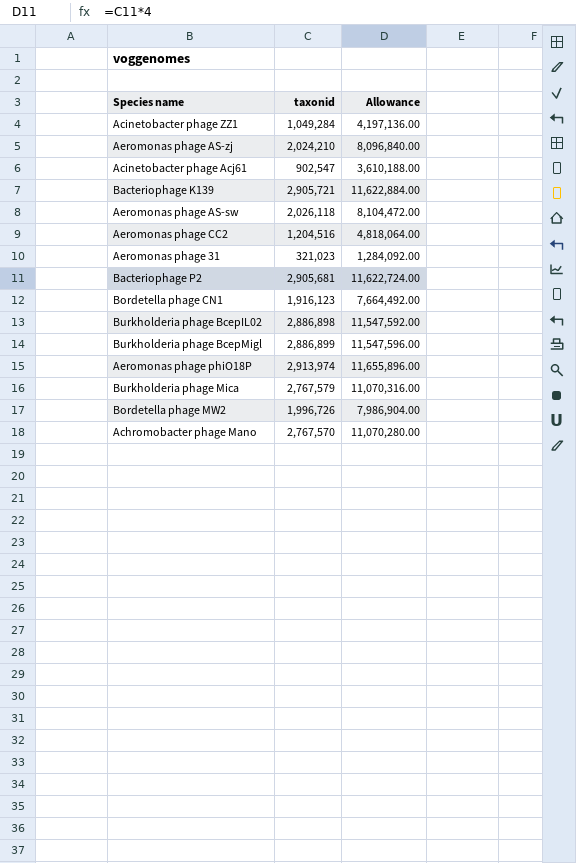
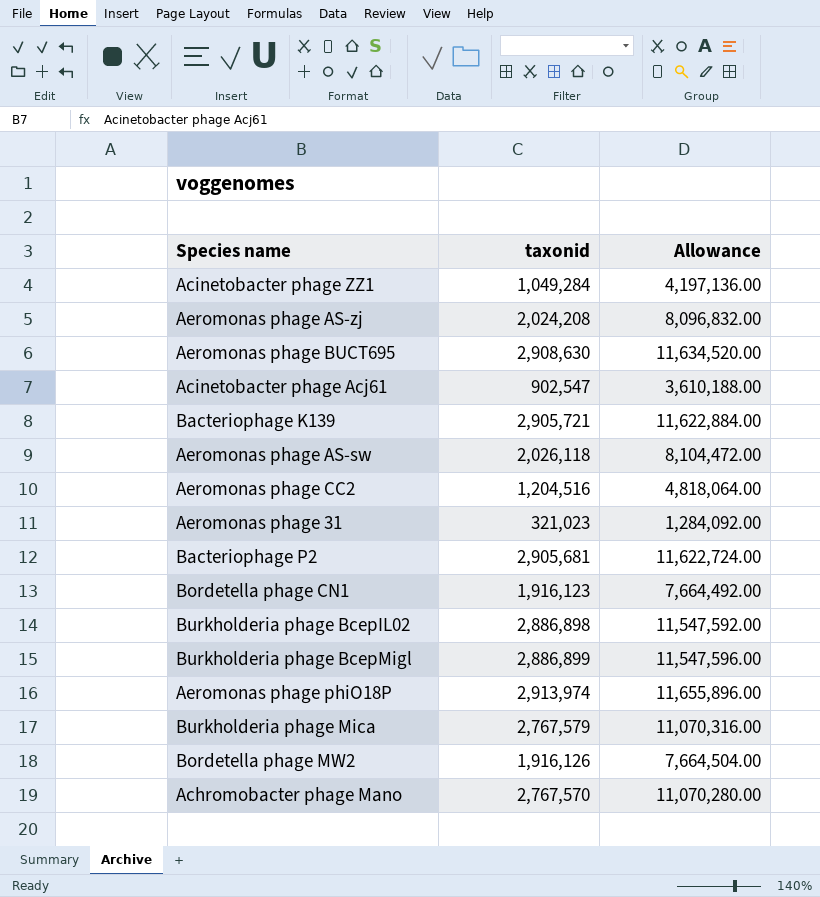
Aeromonas phage AS-zj | taxonid: 2,024,210 -> 2,024,208
Aeromonas phage AS-zj | Allowance: 8,096,840.00 -> 8,096,832.00
row Aeromonas phage BUCT695: none -> 2,908,630 | 11,634,520.00
Bordetella phage MW2 | taxonid: 1,996,726 -> 1,916,126
Bordetella phage MW2 | Allowance: 7,986,904.00 -> 7,664,504.00

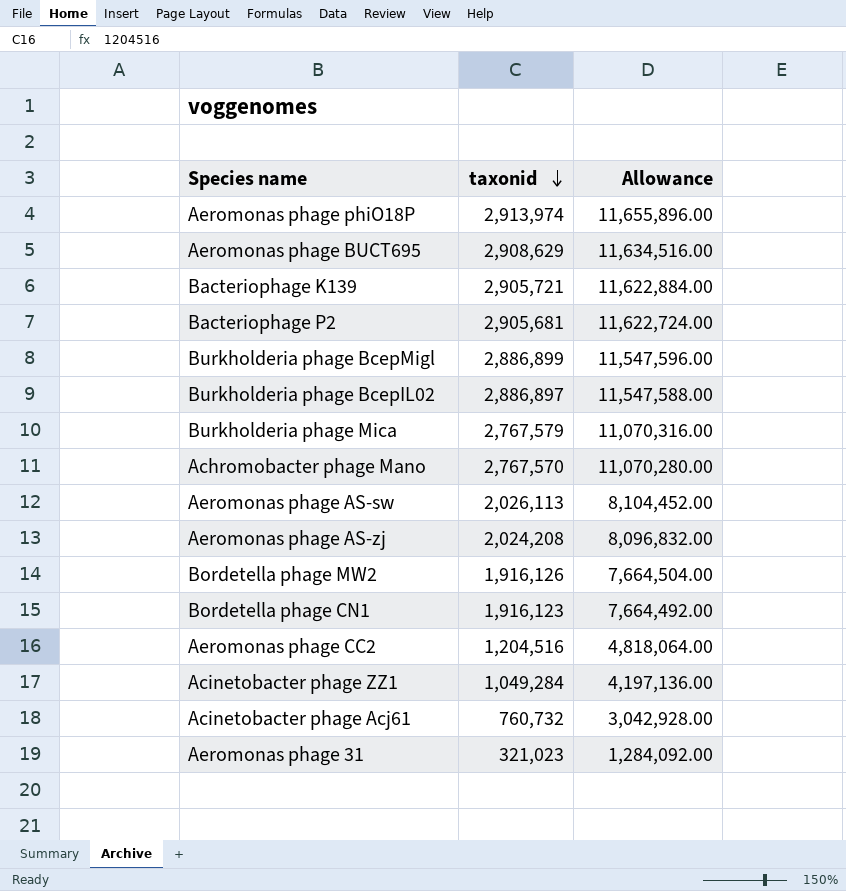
row order: none -> taxonid descending
Aeromonas phage BUCT695 | taxonid: 2,908,630 -> 2,908,629
Aeromonas phage BUCT695 | Allowance: 11,634,520.00 -> 11,634,516.00
Burkholderia phage BcepIL02 | taxonid: 2,886,898 -> 2,886,897
Burkholderia phage BcepIL02 | Allowance: 11,547,592.00 -> 11,547,588.00
Aeromonas phage AS-sw | taxonid: 2,026,118 -> 2,026,113
Aeromonas phage AS-sw | Allowance: 8,104,472.00 -> 8,104,452.00
Acinetobacter phage Acj61 | taxonid: 902,547 -> 760,732
Acinetobacter phage Acj61 | Allowance: 3,610,188.00 -> 3,042,928.00

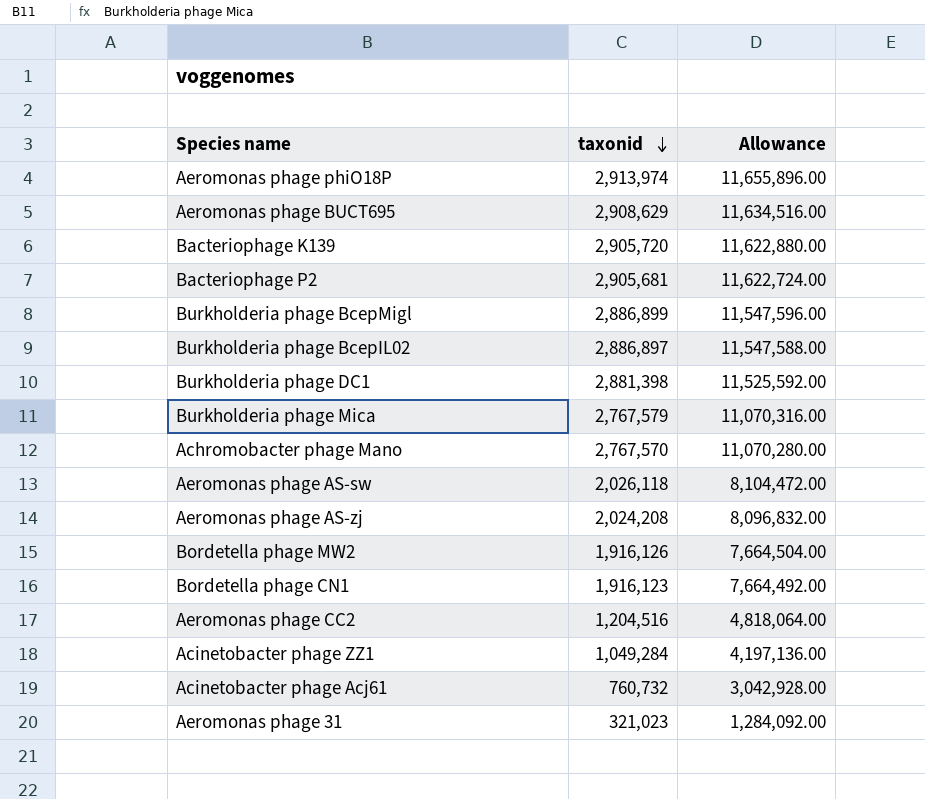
Bacteriophage K139 | taxonid: 2,905,721 -> 2,905,720
Bacteriophage K139 | Allowance: 11,622,884.00 -> 11,622,880.00
row Burkholderia phage DC1: none -> 2,881,398 | 11,525,592.00
Aeromonas phage AS-sw | taxonid: 2,026,113 -> 2,026,118
Aeromonas phage AS-sw | Allowance: 8,104,452.00 -> 8,104,472.00

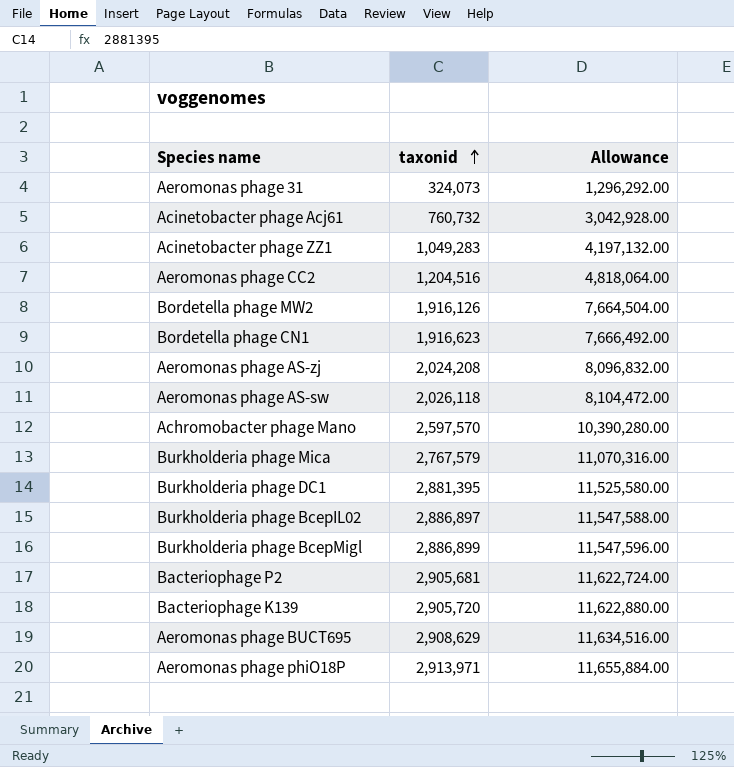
row order: taxonid descending -> taxonid ascending
Aeromonas phage 31 | taxonid: 321,023 -> 324,073
Aeromonas phage 31 | Allowance: 1,284,092.00 -> 1,296,292.00
Acinetobacter phage ZZ1 | taxonid: 1,049,284 -> 1,049,283
Acinetobacter phage ZZ1 | Allowance: 4,197,136.00 -> 4,197,132.00
Bordetella phage CN1 | taxonid: 1,916,123 -> 1,916,623
Bordetella phage CN1 | Allowance: 7,664,492.00 -> 7,666,492.00
Achromobacter phage Mano | taxonid: 2,767,570 -> 2,597,570
Achromobacter phage Mano | Allowance: 11,070,280.00 -> 10,390,280.00
Burkholderia phage DC1 | taxonid: 2,881,398 -> 2,881,395
Burkholderia phage DC1 | Allowance: 11,525,592.00 -> 11,525,580.00
Aeromonas phage phiO18P | taxonid: 2,913,974 -> 2,913,971
Aeromonas phage phiO18P | Allowance: 11,655,896.00 -> 11,655,884.00

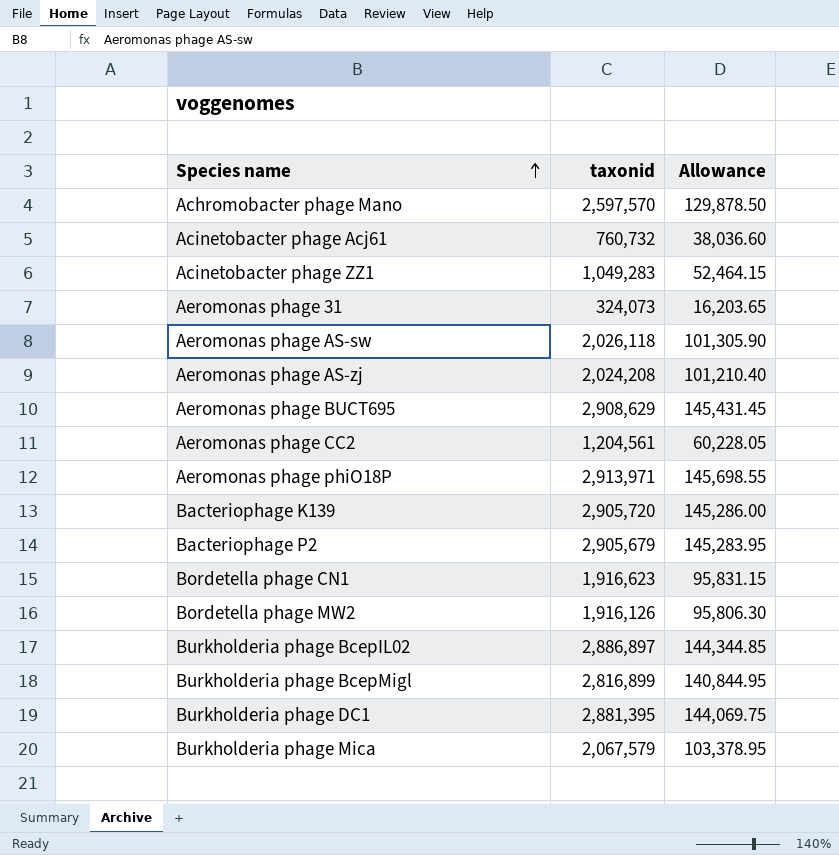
row order: taxonid ascending -> Species name ascending
column Allowance | formula: [taxonid] * 4 -> [taxonid] * 0.05
Aeromonas phage CC2 | taxonid: 1,204,516 -> 1,204,561
Bacteriophage P2 | taxonid: 2,905,681 -> 2,905,679
Burkholderia phage BcepMigl | taxonid: 2,886,899 -> 2,816,899
Burkholderia phage Mica | taxonid: 2,767,579 -> 2,067,579

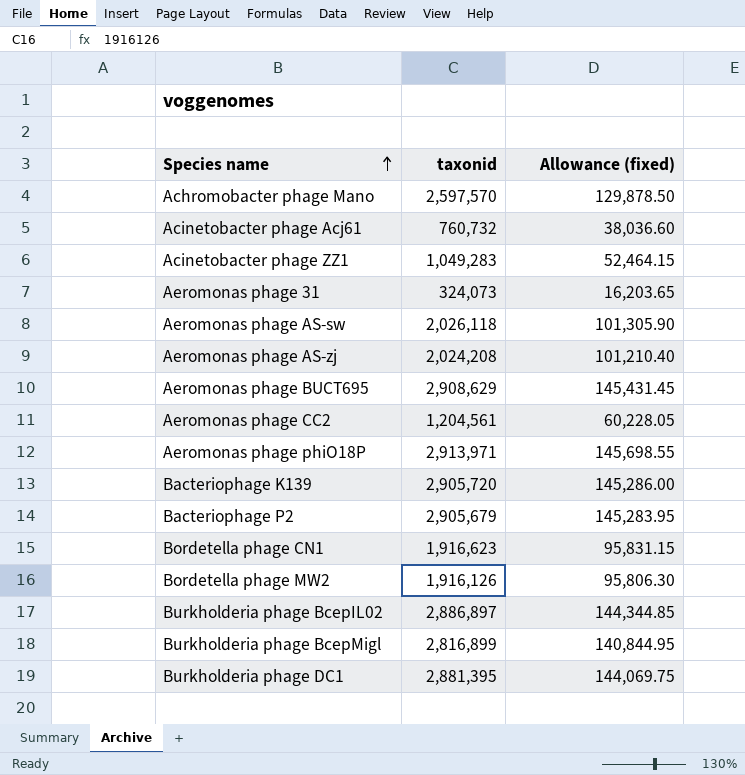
column name: Allowance -> Allowance (fixed)
row Burkholderia phage Mica: 2,067,579 | 103,378.95 -> none

